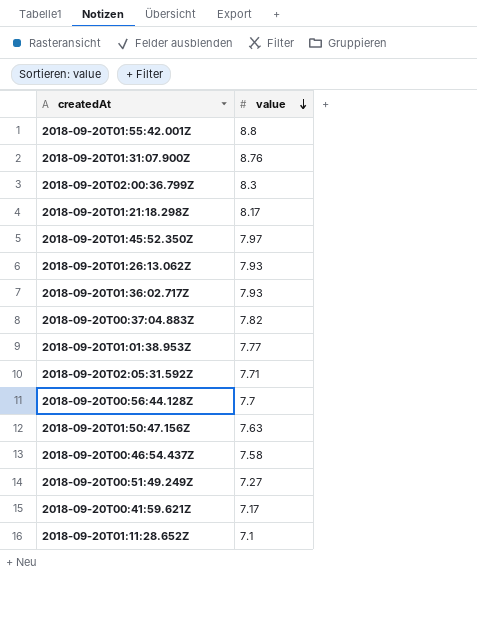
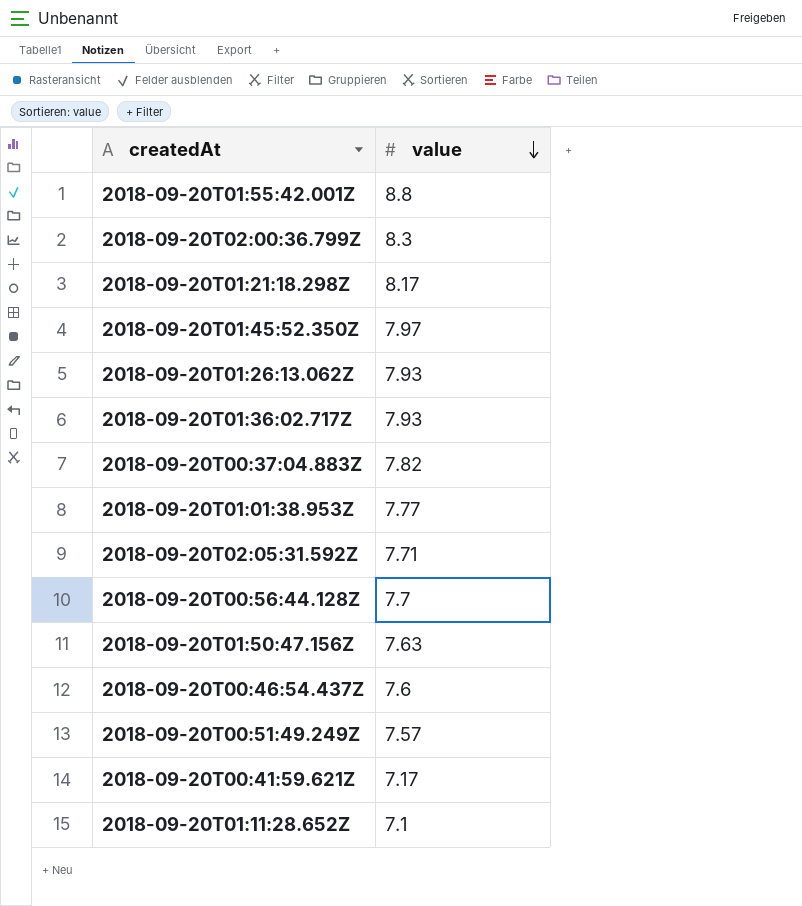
row 2018-09-20T01:31:07.900Z: 8.76 -> none
2018-09-20T00:46:54.437Z | value: 7.58 -> 7.6
2018-09-20T00:51:49.249Z | value: 7.27 -> 7.57

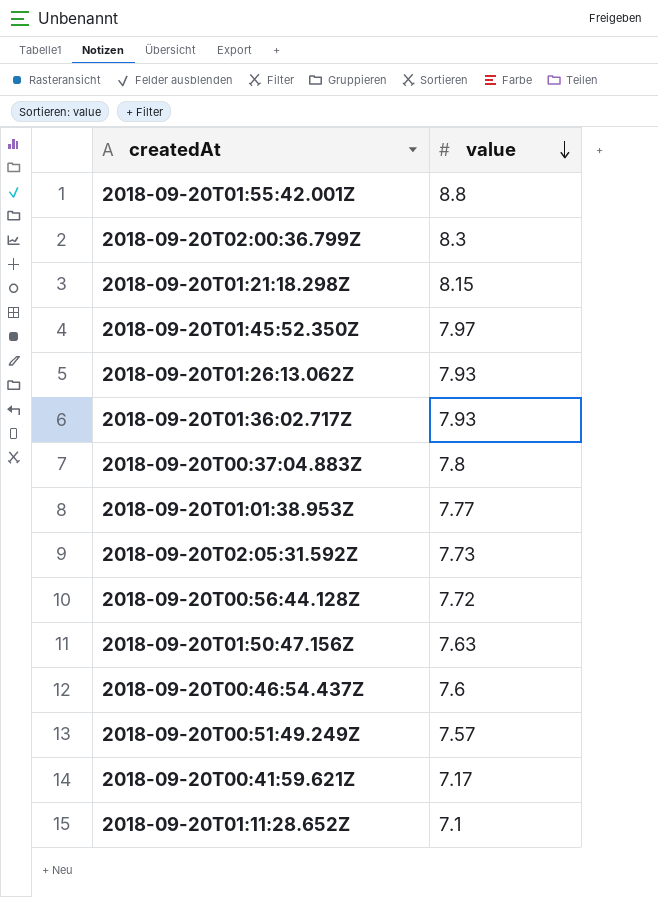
2018-09-20T01:21:18.298Z | value: 8.17 -> 8.15
2018-09-20T00:37:04.883Z | value: 7.82 -> 7.8
2018-09-20T02:05:31.592Z | value: 7.71 -> 7.73
2018-09-20T00:56:44.128Z | value: 7.7 -> 7.72

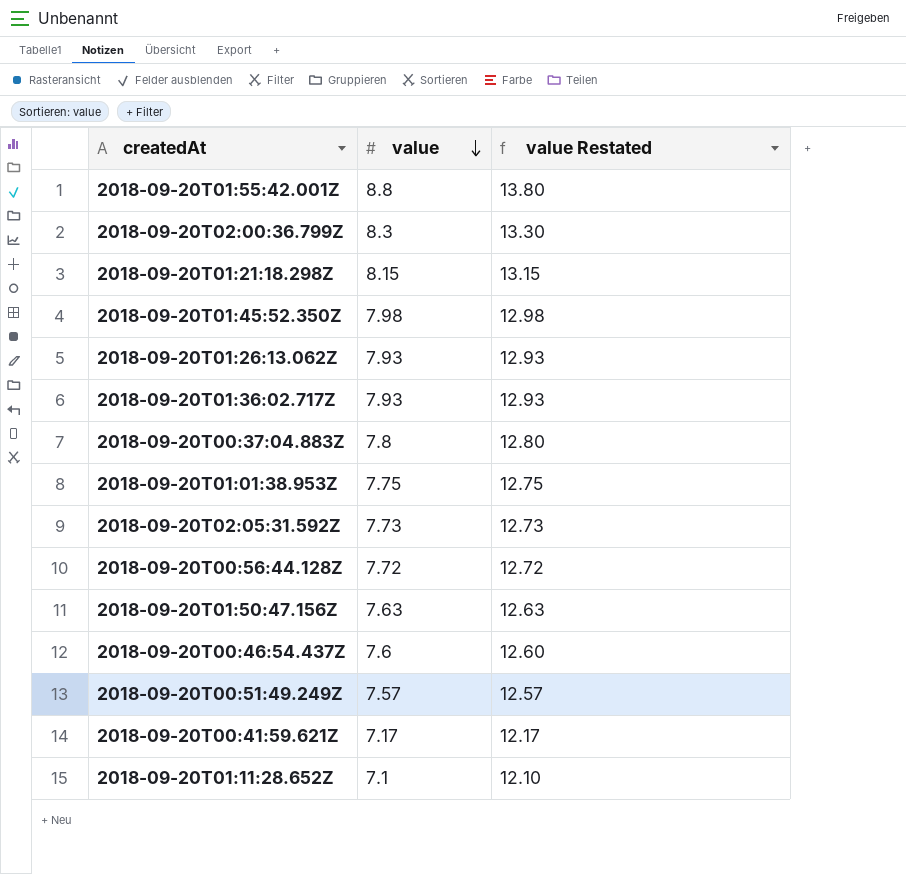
column value Restated | formula: none -> [value] + 5
2018-09-20T01:45:52.350Z | value: 7.97 -> 7.98
2018-09-20T01:01:38.953Z | value: 7.77 -> 7.75

